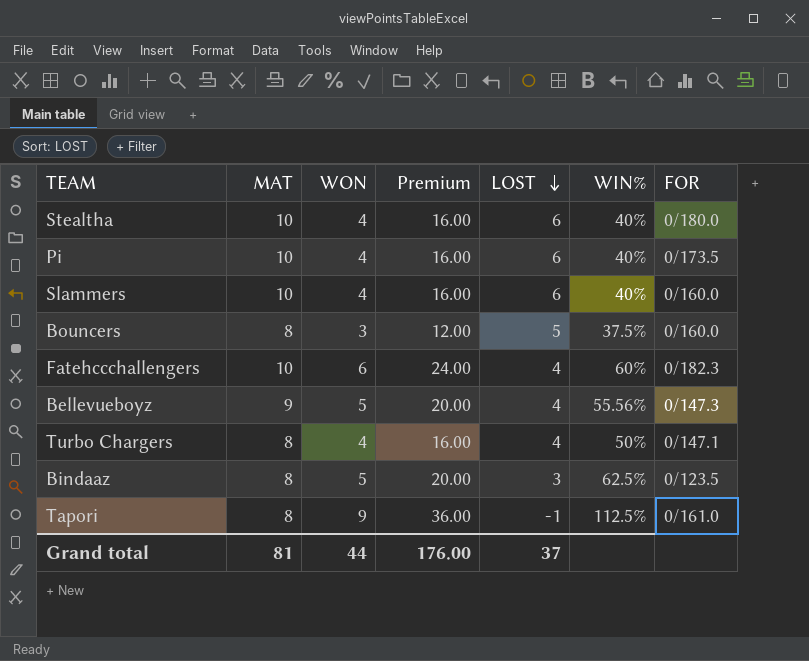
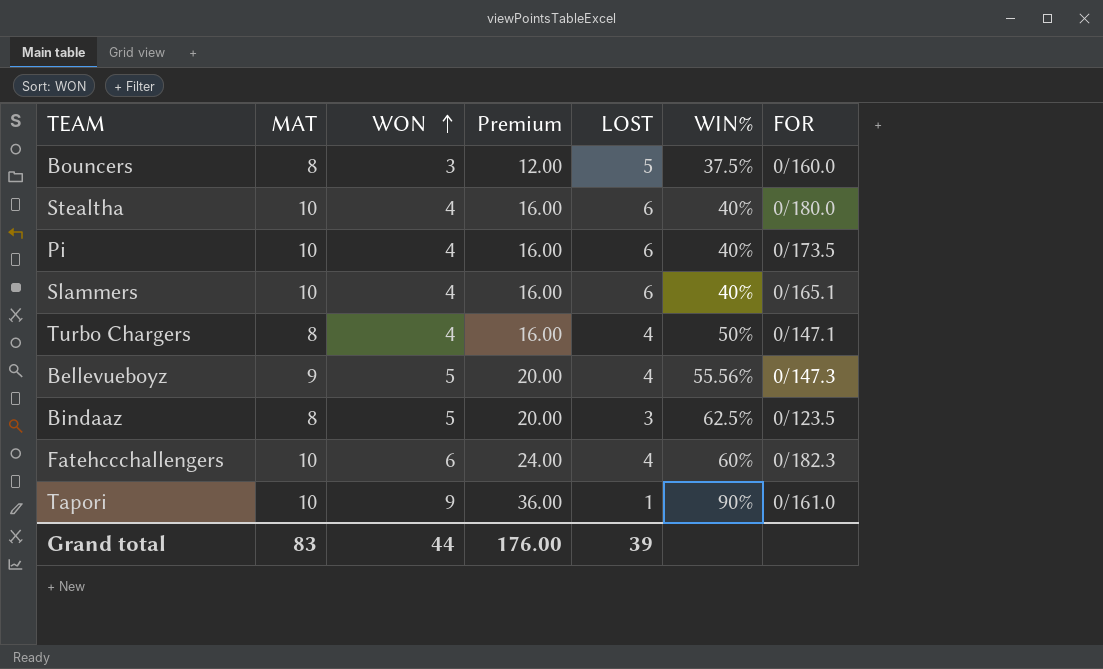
row order: LOST descending -> WON ascending
Slammers | FOR: 0/160.0 -> 0/165.1
Tapori | MAT: 8 -> 10
Tapori | LOST: -1 -> 1
Tapori | WIN%: 112.5% -> 90%
Grand total | MAT: 81 -> 83
Grand total | LOST: 37 -> 39

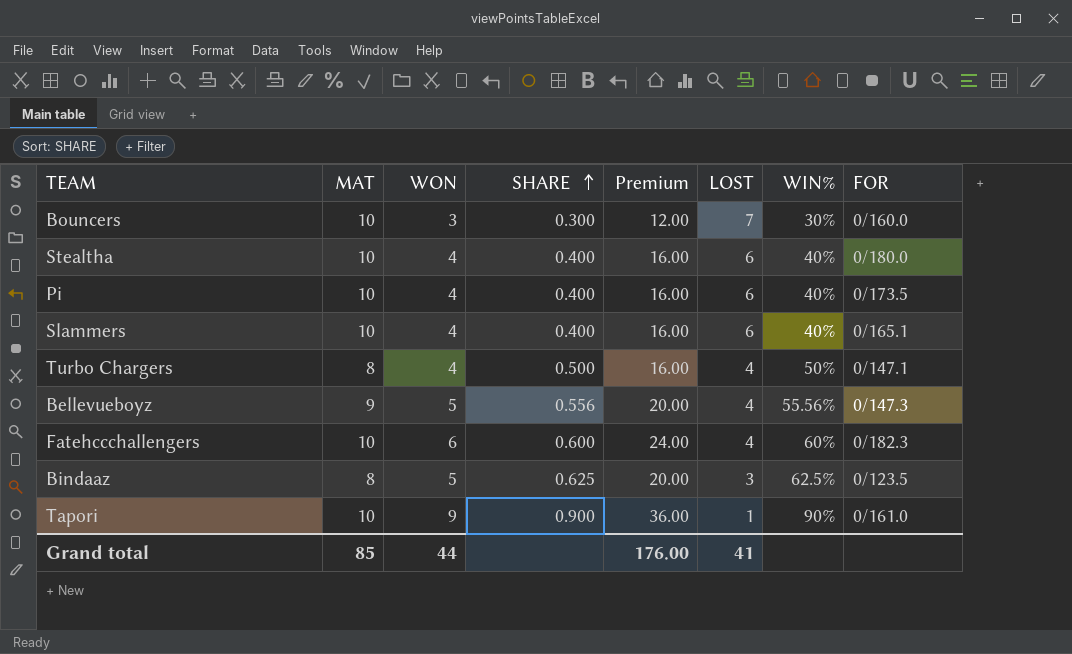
row order: WON ascending -> SHARE ascending
column SHARE | formula: none -> [WON] / [MAT]
Bouncers | MAT: 8 -> 10
Bouncers | LOST: 5 -> 7
Bouncers | WIN%: 37.5% -> 30%
Grand total | MAT: 83 -> 85
Grand total | LOST: 39 -> 41

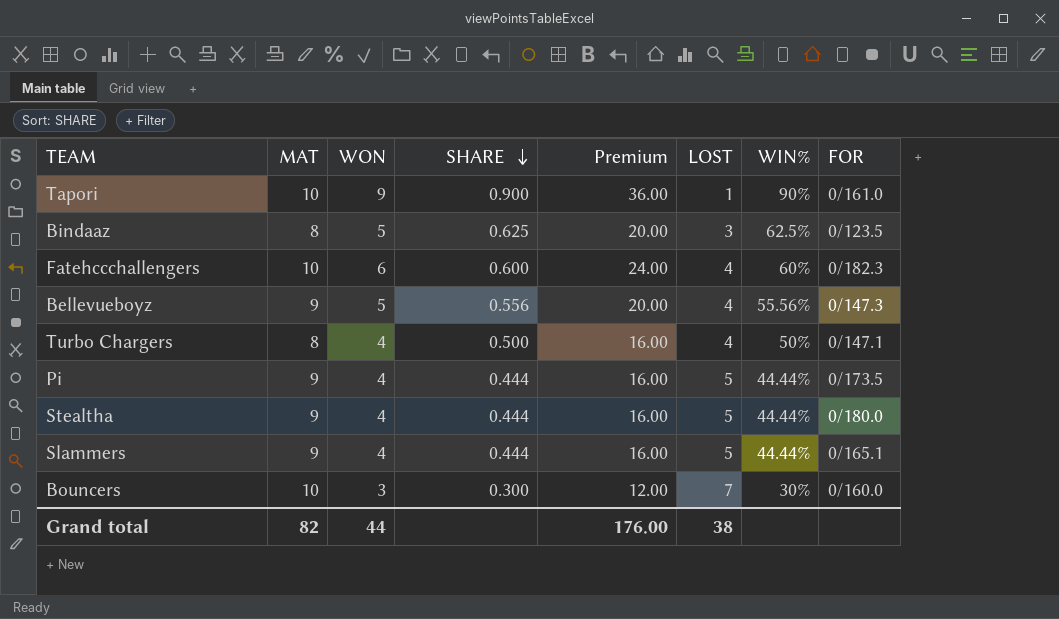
row order: SHARE ascending -> SHARE descending
Pi | MAT: 10 -> 9
Pi | SHARE: 0.400 -> 0.444
Pi | LOST: 6 -> 5
Pi | WIN%: 40% -> 44.44%
Stealtha | MAT: 10 -> 9
Stealtha | SHARE: 0.400 -> 0.444
Stealtha | LOST: 6 -> 5
Stealtha | WIN%: 40% -> 44.44%
Slammers | MAT: 10 -> 9
Slammers | SHARE: 0.400 -> 0.444
Slammers | LOST: 6 -> 5
Slammers | WIN%: 40% -> 44.44%
Grand total | MAT: 85 -> 82
Grand total | LOST: 41 -> 38

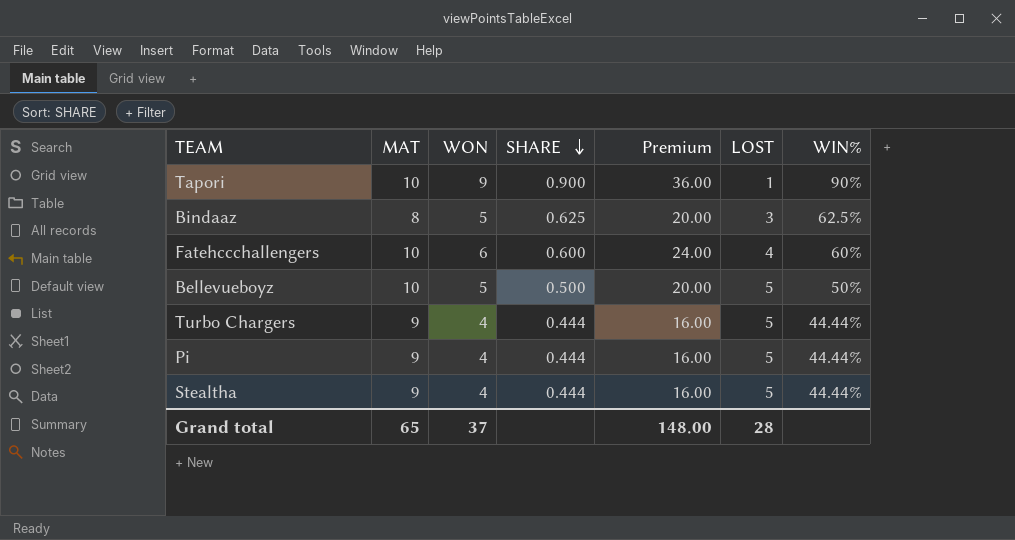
column FOR | position: 8 -> none
row Slammers: 9 | 4 | 0.444 | 16.00 | 5 | 44.44% | 0/165.1 -> none
row Bouncers: 10 | 3 | 0.300 | 12.00 | 7 | 30% | 0/160.0 -> none
Bellevueboyz | MAT: 9 -> 10
Bellevueboyz | SHARE: 0.556 -> 0.500
Bellevueboyz | LOST: 4 -> 5
Bellevueboyz | WIN%: 55.56% -> 50%
Turbo Chargers | MAT: 8 -> 9
Turbo Chargers | SHARE: 0.500 -> 0.444
Turbo Chargers | LOST: 4 -> 5
Turbo Chargers | WIN%: 50% -> 44.44%
Grand total | MAT: 82 -> 65
Grand total | WON: 44 -> 37
Grand total | Premium: 176.00 -> 148.00
Grand total | LOST: 38 -> 28

